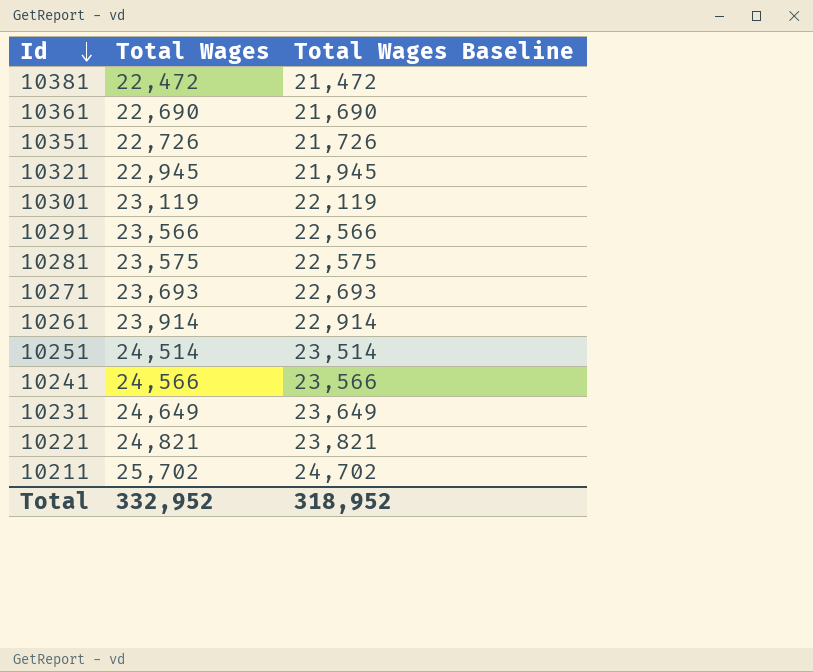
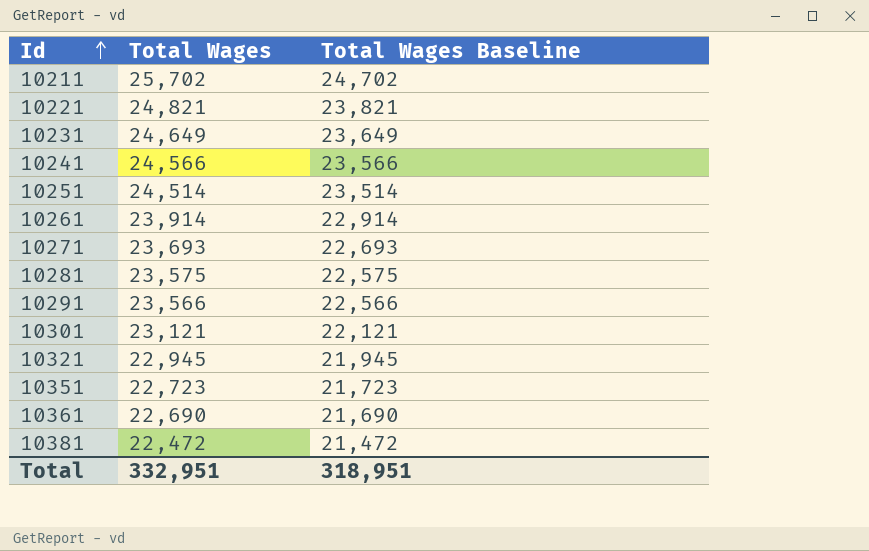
row order: Id descending -> Id ascending
10301 | Total Wages: 23,119 -> 23,121
10301 | Total Wages Baseline: 22,119 -> 22,121
10351 | Total Wages: 22,726 -> 22,723
10351 | Total Wages Baseline: 21,726 -> 21,723
Total | Total Wages: 332,952 -> 332,951
Total | Total Wages Baseline: 318,952 -> 318,951

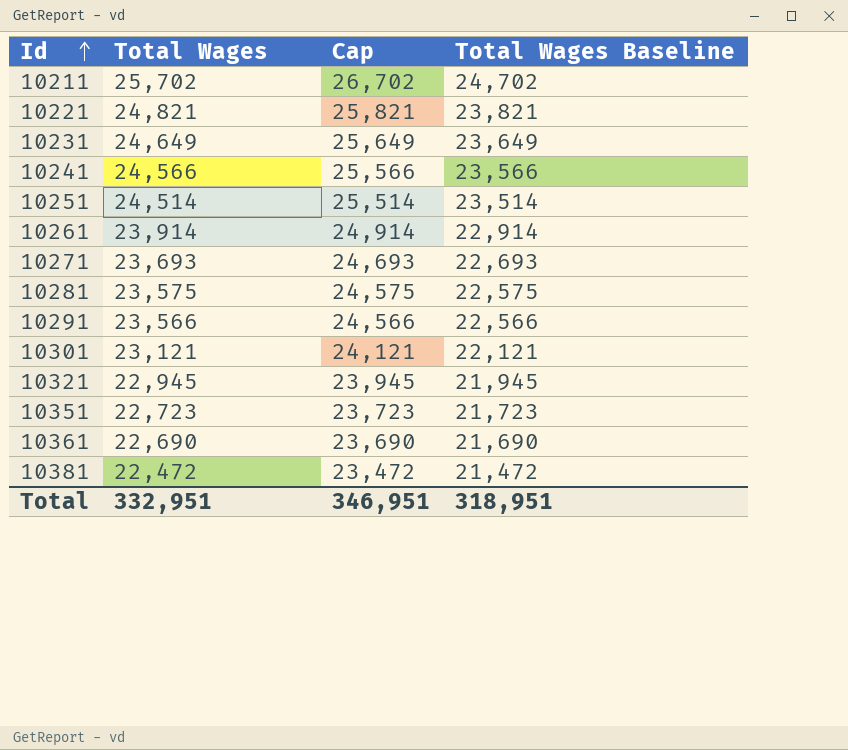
column Cap | formula: none -> [Total Wages] + 1000

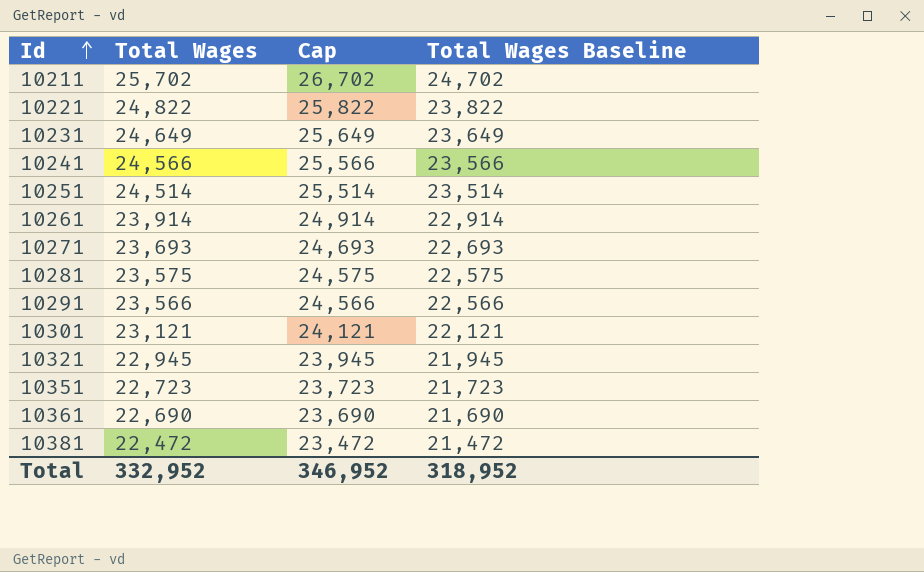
10221 | Total Wages: 24,821 -> 24,822
10221 | Cap: 25,821 -> 25,822
10221 | Total Wages Baseline: 23,821 -> 23,822
Total | Total Wages: 332,951 -> 332,952
Total | Cap: 346,951 -> 346,952
Total | Total Wages Baseline: 318,951 -> 318,952

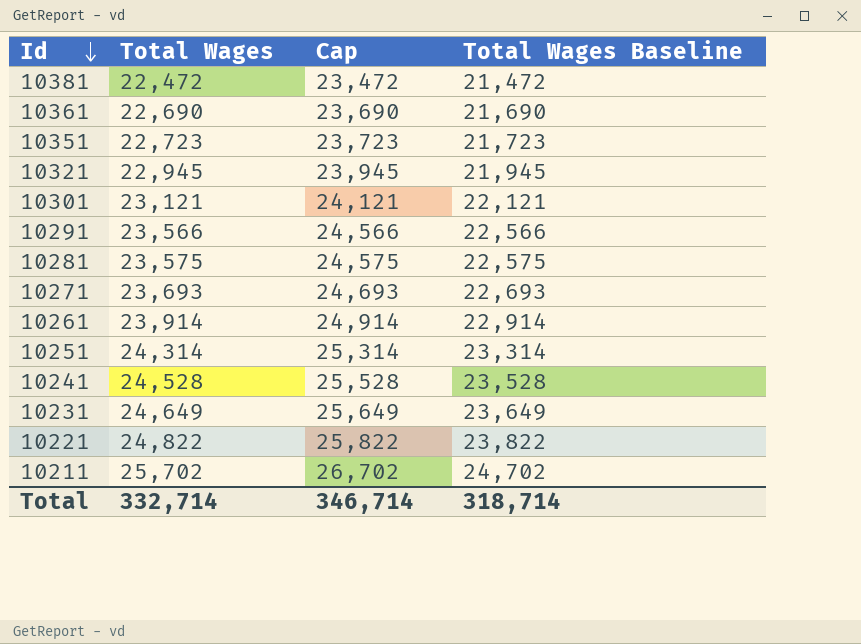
row order: Id ascending -> Id descending
10251 | Total Wages: 24,514 -> 24,314
10251 | Cap: 25,514 -> 25,314
10251 | Total Wages Baseline: 23,514 -> 23,314
10241 | Total Wages: 24,566 -> 24,528
10241 | Cap: 25,566 -> 25,528
10241 | Total Wages Baseline: 23,566 -> 23,528
Total | Total Wages: 332,952 -> 332,714
Total | Cap: 346,952 -> 346,714
Total | Total Wages Baseline: 318,952 -> 318,714

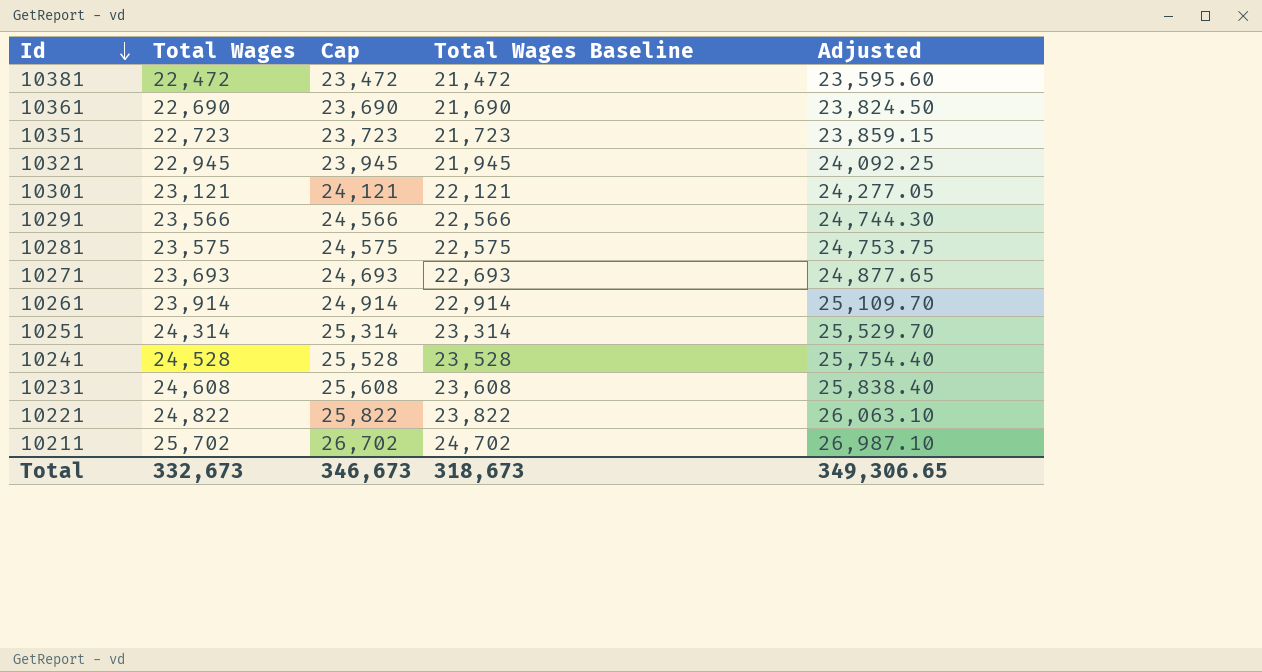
column Adjusted | formula: none -> [Total Wages] * 1.05
10231 | Total Wages: 24,649 -> 24,608
10231 | Cap: 25,649 -> 25,608
10231 | Total Wages Baseline: 23,649 -> 23,608
Total | Total Wages: 332,714 -> 332,673
Total | Cap: 346,714 -> 346,673
Total | Total Wages Baseline: 318,714 -> 318,673

